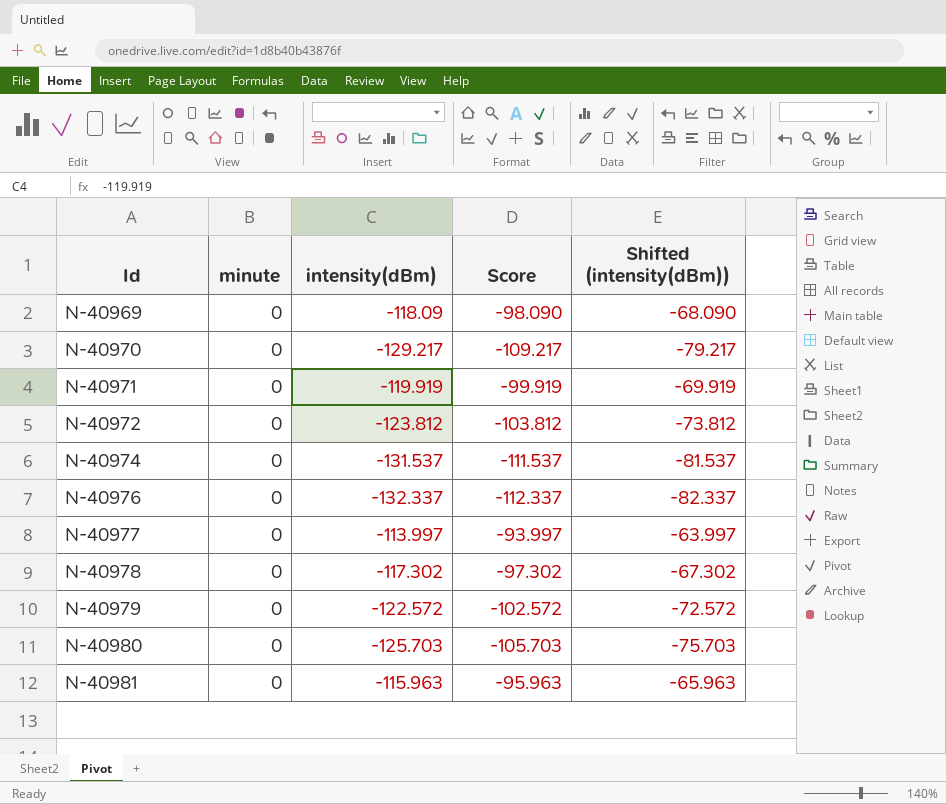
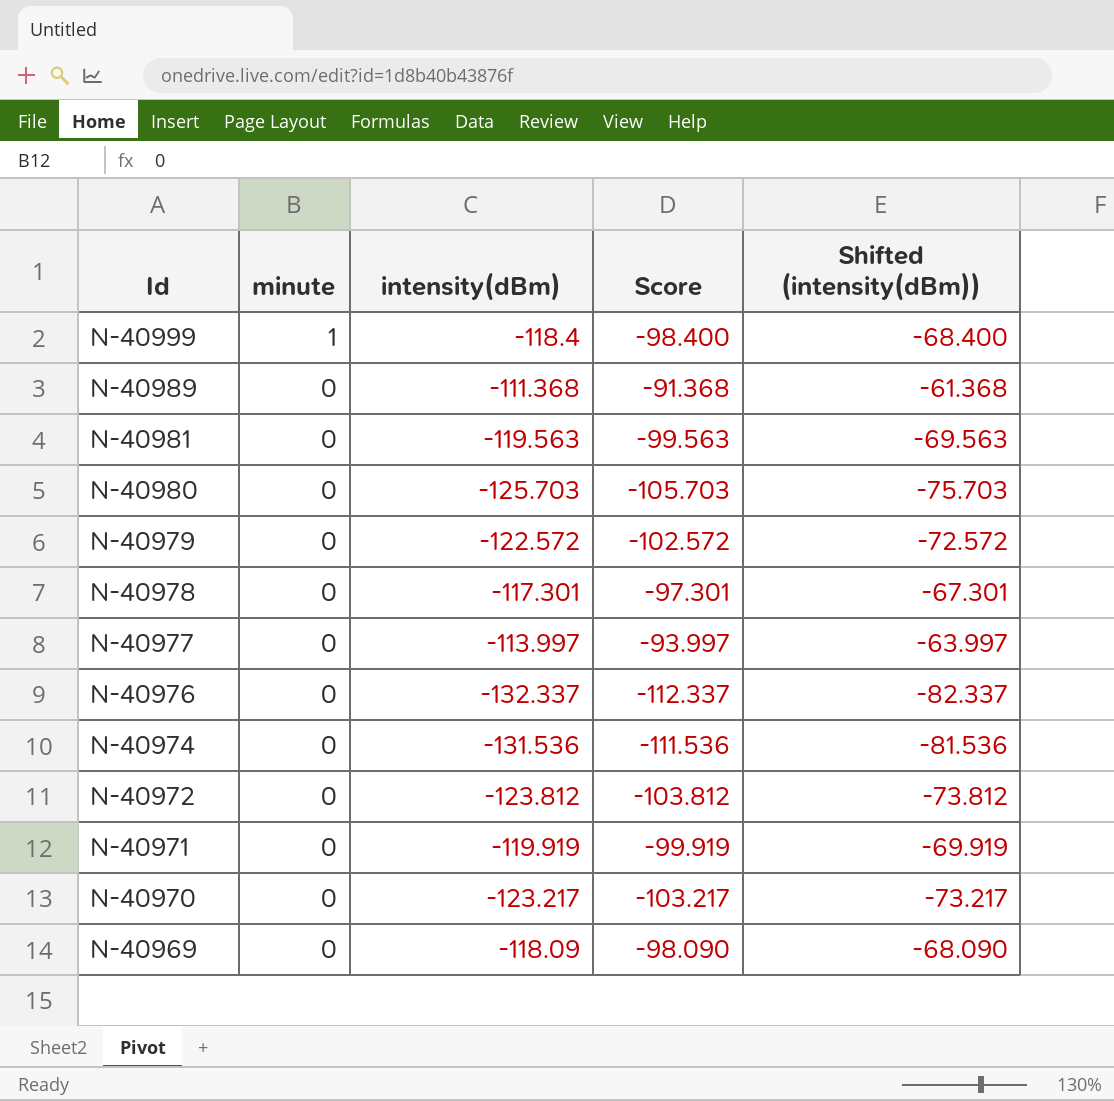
row order: Id ascending -> Id descending
row N-40999: none -> 1 | -118.4 | -98.400 | -68.400
row N-40989: none -> 0 | -111.368 | -91.368 | -61.368
N-40981 | intensity(dBm): -115.963 -> -119.563
N-40981 | Score: -95.963 -> -99.563
N-40981 | Shifted (intensity(dBm)): -65.963 -> -69.563
N-40978 | intensity(dBm): -117.302 -> -117.301
N-40978 | Score: -97.302 -> -97.301
N-40978 | Shifted (intensity(dBm)): -67.302 -> -67.301
N-40974 | intensity(dBm): -131.537 -> -131.536
N-40974 | Score: -111.537 -> -111.536
N-40974 | Shifted (intensity(dBm)): -81.537 -> -81.536
N-40970 | intensity(dBm): -129.217 -> -123.217
N-40970 | Score: -109.217 -> -103.217
N-40970 | Shifted (intensity(dBm)): -79.217 -> -73.217

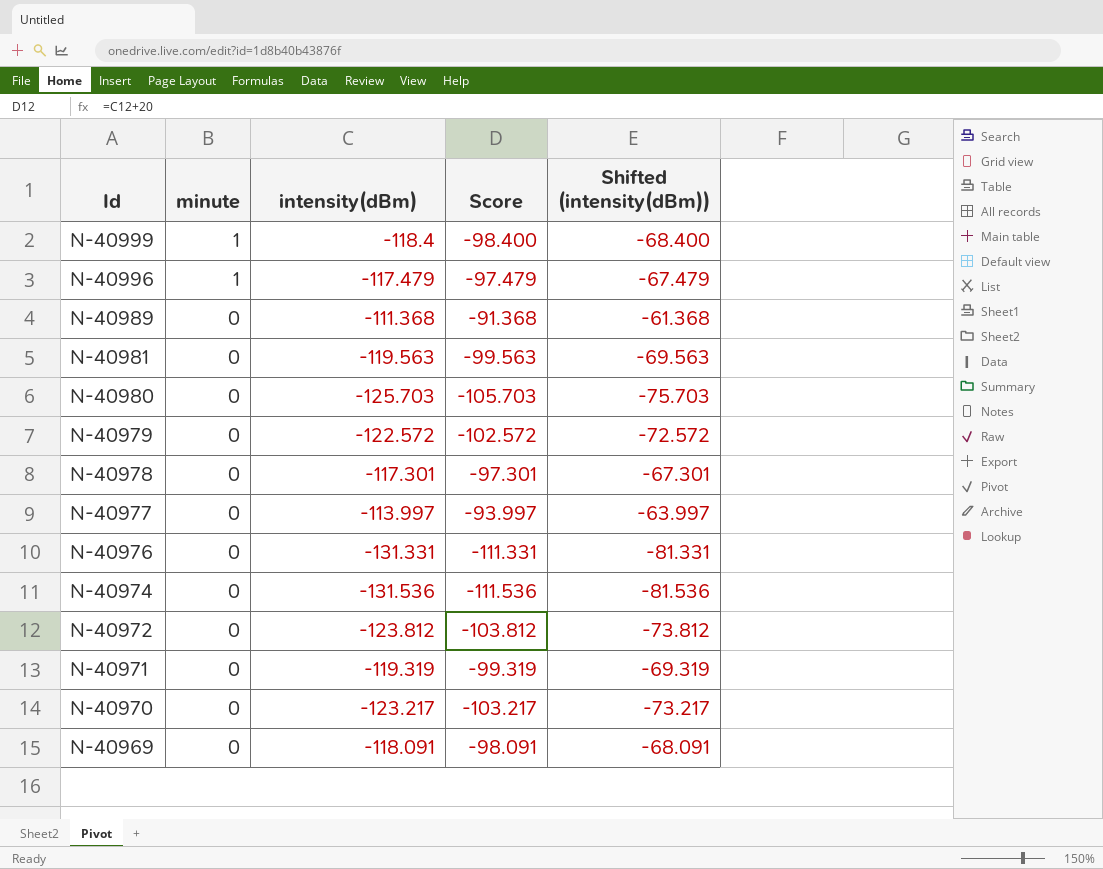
row N-40996: none -> 1 | -117.479 | -97.479 | -67.479
N-40976 | intensity(dBm): -132.337 -> -131.331
N-40976 | Score: -112.337 -> -111.331
N-40976 | Shifted (intensity(dBm)): -82.337 -> -81.331
N-40971 | intensity(dBm): -119.919 -> -119.319
N-40971 | Score: -99.919 -> -99.319
N-40971 | Shifted (intensity(dBm)): -69.919 -> -69.319
N-40969 | intensity(dBm): -118.09 -> -118.091
N-40969 | Score: -98.090 -> -98.091
N-40969 | Shifted (intensity(dBm)): -68.090 -> -68.091

